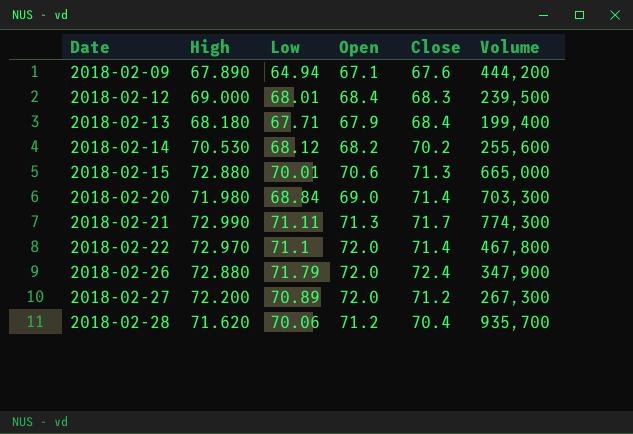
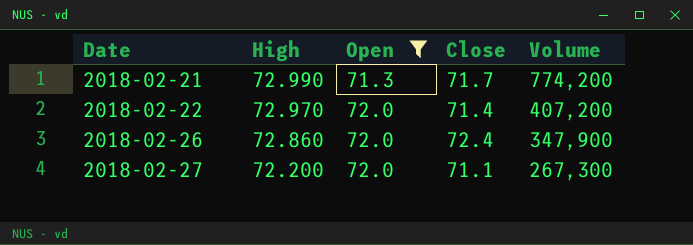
filter: none -> Open >= 71.3
column Low | position: 3 -> none
2018-02-21 | Volume: 774,300 -> 774,200
2018-02-22 | Volume: 467,800 -> 407,200
2018-02-26 | High: 72.880 -> 72.860
2018-02-27 | Close: 71.2 -> 71.1

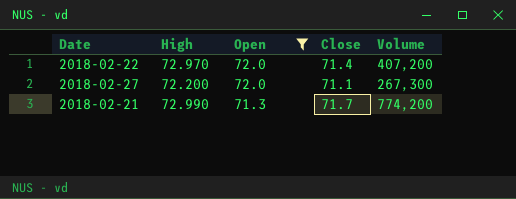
row order: Date ascending -> Open descending
row 2018-02-26: 72.860 | 72.0 | 72.4 | 347,900 -> none

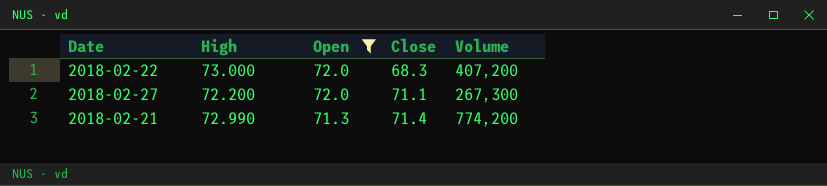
2018-02-22 | High: 72.970 -> 73.000
2018-02-22 | Close: 71.4 -> 68.3
2018-02-21 | Close: 71.7 -> 71.4

